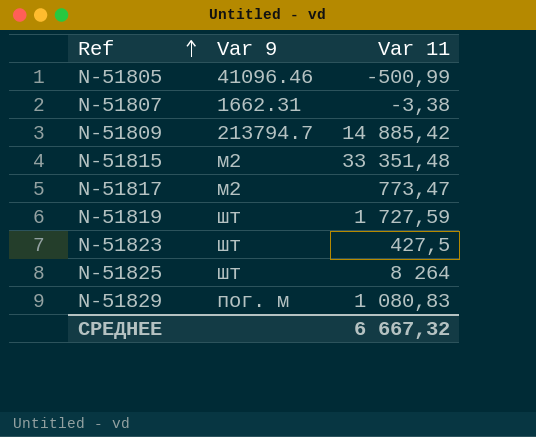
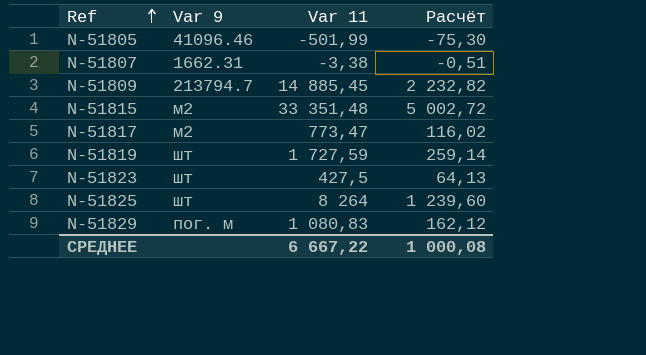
column Расчёт | formula: none -> [Var 11] * 0,15
N-51805 | Var 11: -500,99 -> -501,99
N-51809 | Var 11: 14 885,42 -> 14 885,45
СРЕДНЕЕ | Var 11: 6 667,32 -> 6 667,22

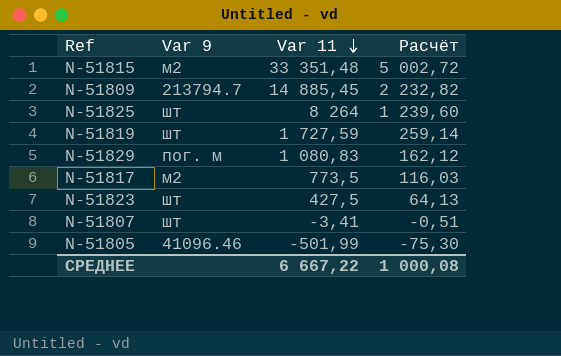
row order: Ref ascending -> Var 11 descending
N-51817 | Var 11: 773,47 -> 773,5
N-51817 | Расчёт: 116,02 -> 116,03
N-51807 | Var 9: 1662.31 -> шт
N-51807 | Var 11: -3,38 -> -3,41

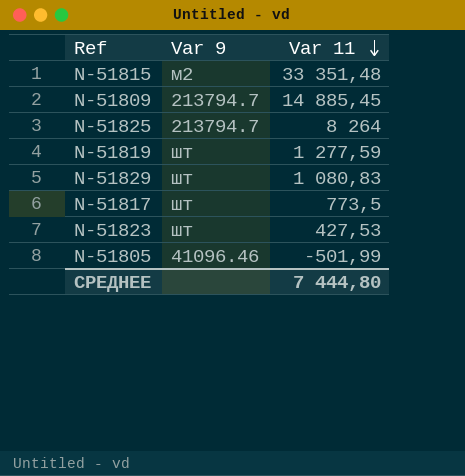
column Расчёт | formula: [Var 11] * 0,15 -> none
row N-51807: шт | -3,41 | -0,51 -> none
N-51825 | Var 9: шт -> 213794.7
N-51819 | Var 11: 1 727,59 -> 1 277,59
N-51829 | Var 9: пог. м -> шт
N-51817 | Var 9: м2 -> шт
N-51823 | Var 11: 427,5 -> 427,53
СРЕДНЕЕ | Var 11: 6 667,22 -> 7 444,80

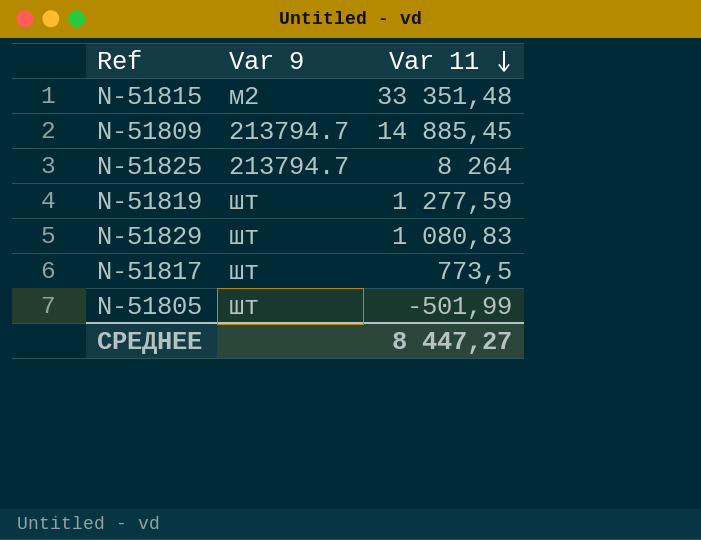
row N-51823: шт | 427,53 -> none
N-51805 | Var 9: 41096.46 -> шт
СРЕДНЕЕ | Var 11: 7 444,80 -> 8 447,27

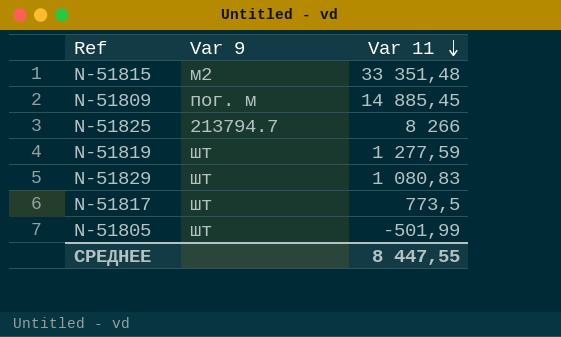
N-51809 | Var 9: 213794.7 -> пог. м
N-51825 | Var 11: 8 264 -> 8 266
СРЕДНЕЕ | Var 11: 8 447,27 -> 8 447,55

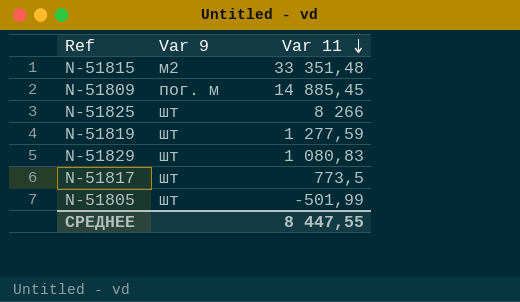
N-51825 | Var 9: 213794.7 -> шт

